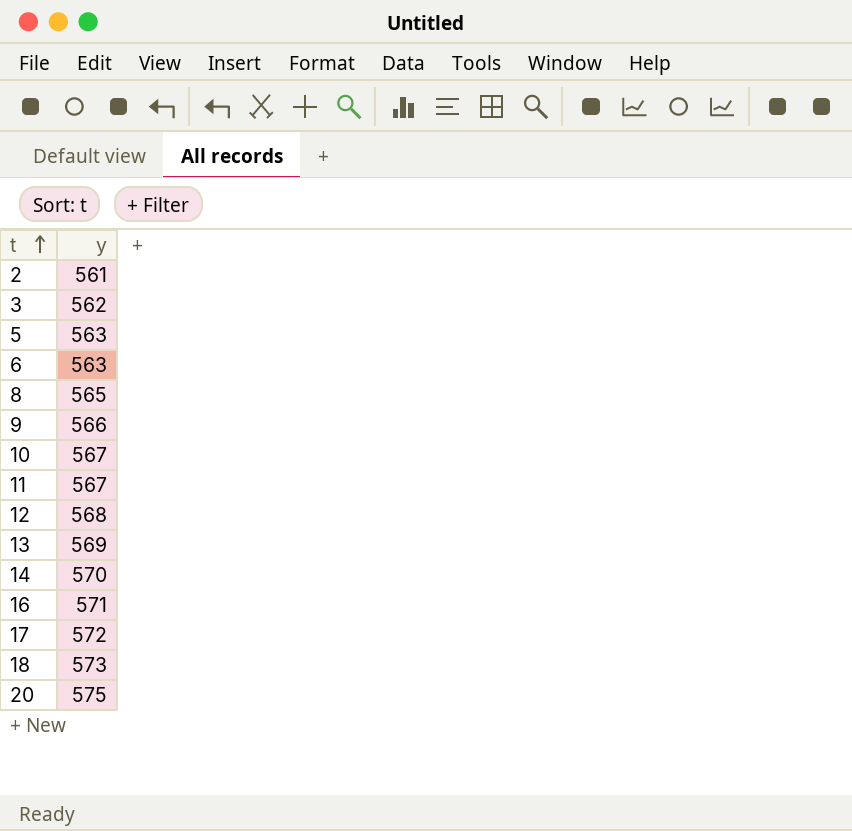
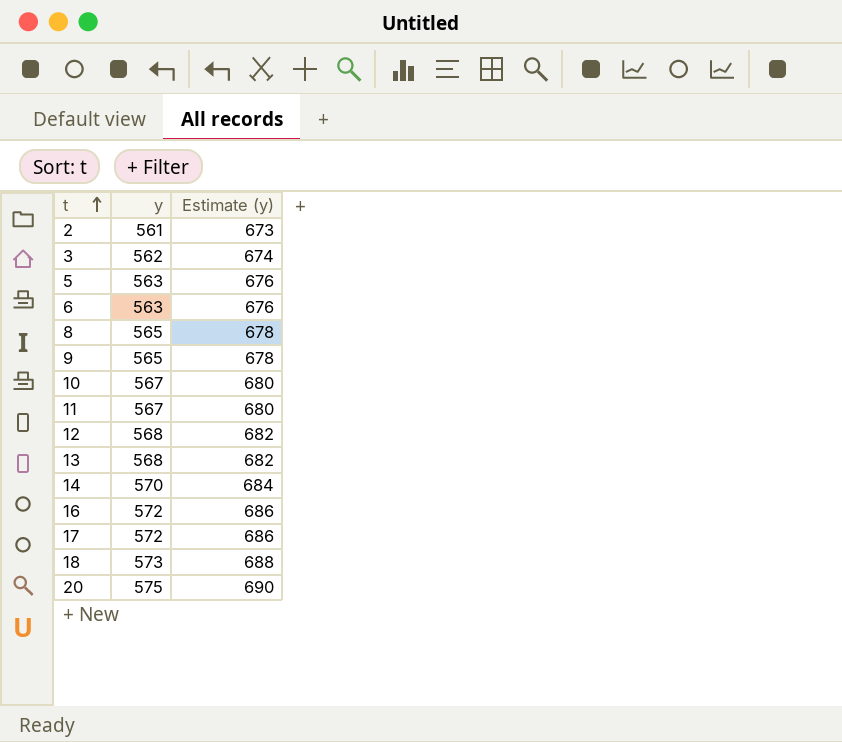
column Estimate (y) | formula: none -> [y] * 1.2
9 | y: 566 -> 565
13 | y: 569 -> 568
16 | y: 571 -> 572

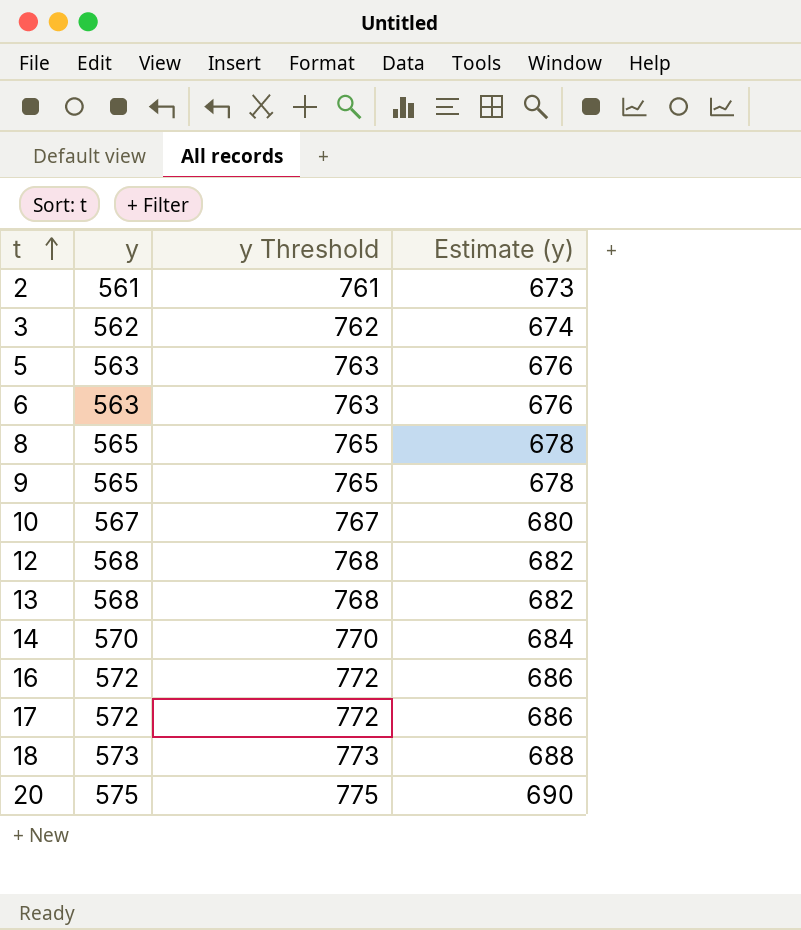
column y Threshold | formula: none -> [y] + 200
row 11: 567 | 680 -> none

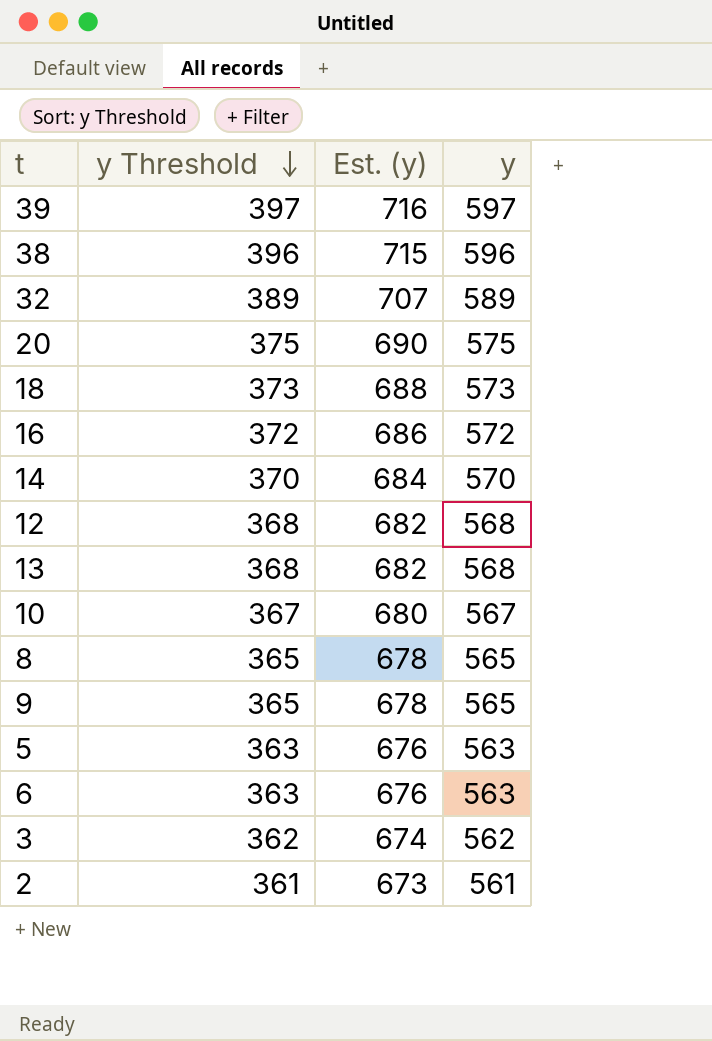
row order: t ascending -> y Threshold descending
column y Threshold | formula: [y] + 200 -> [y] - 200
column name: Estimate (y) -> Est. (y)
column y | position: 2 -> 4
row 17: 572 | 772 | 686 -> none
row 39: none -> 397 | 716 | 597
row 38: none -> 396 | 715 | 596
row 32: none -> 389 | 707 | 589

